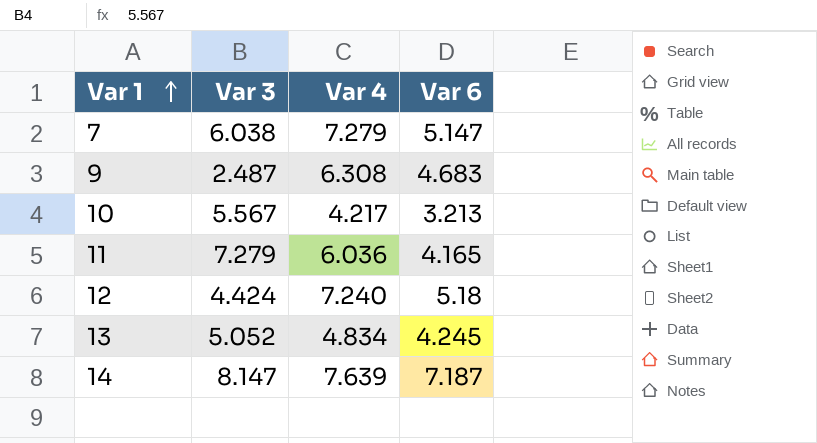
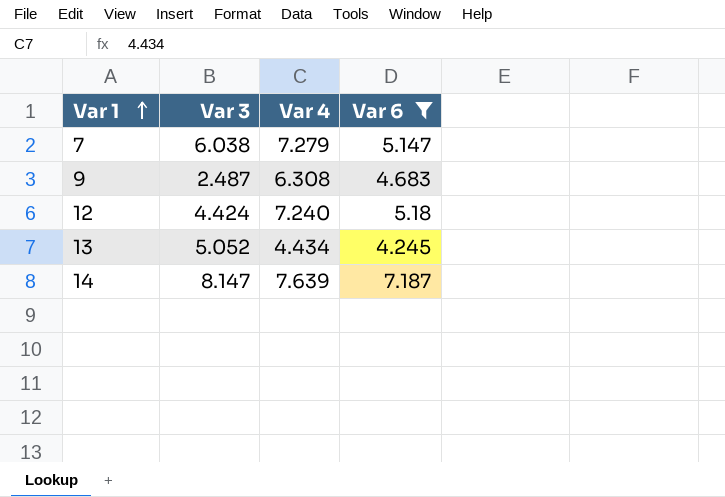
filter: none -> Var 6 >= 4.245
13 | Var 4: 4.834 -> 4.434

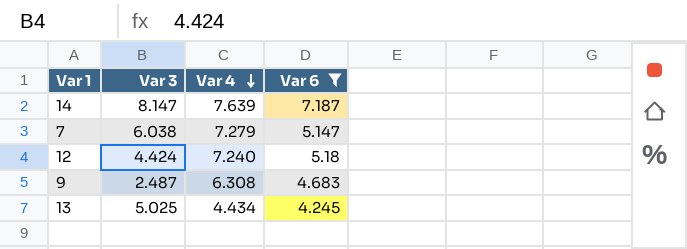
row order: Var 1 ascending -> Var 4 descending
13 | Var 3: 5.052 -> 5.025

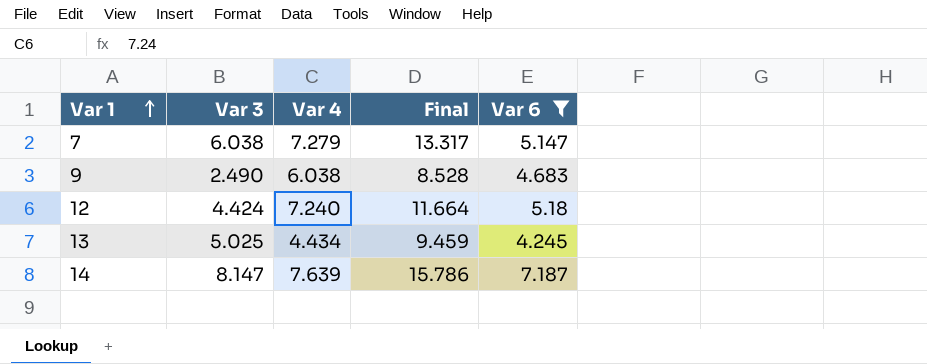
row order: Var 4 descending -> Var 1 ascending
column Final | formula: none -> [Var 3] + [Var 4]
9 | Var 3: 2.487 -> 2.490
9 | Var 4: 6.308 -> 6.038

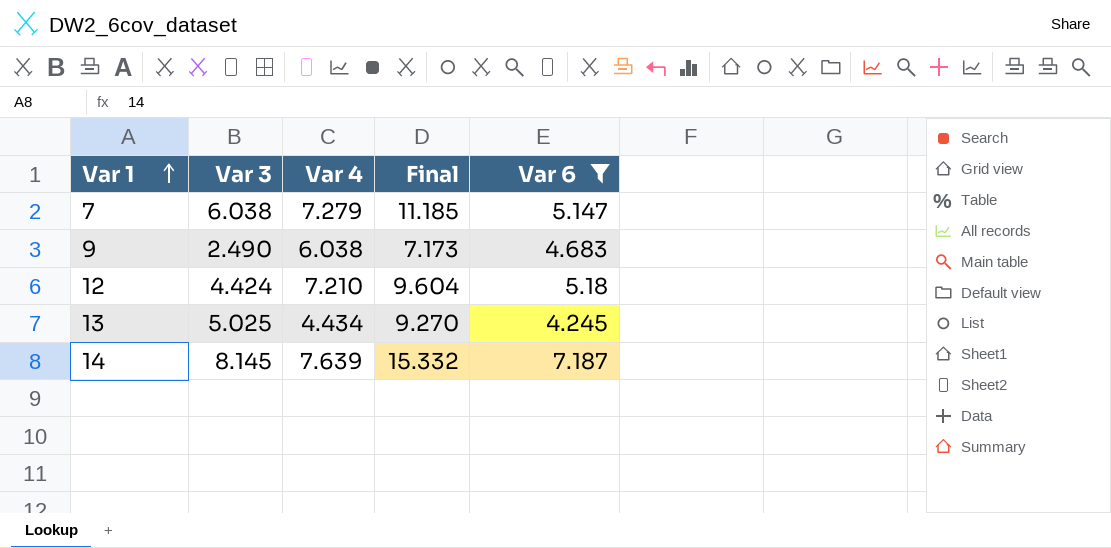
column Final | formula: [Var 3] + [Var 4] -> [Var 3] + [Var 6]
12 | Var 4: 7.240 -> 7.210
14 | Var 3: 8.147 -> 8.145

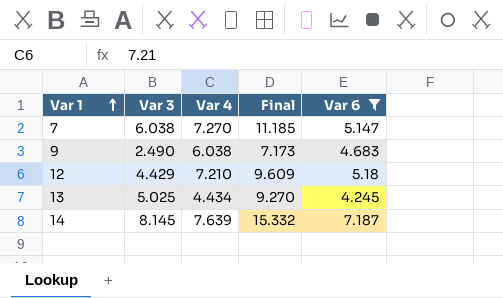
7 | Var 4: 7.279 -> 7.270
12 | Var 3: 4.424 -> 4.429
12 | Final: 9.604 -> 9.609

